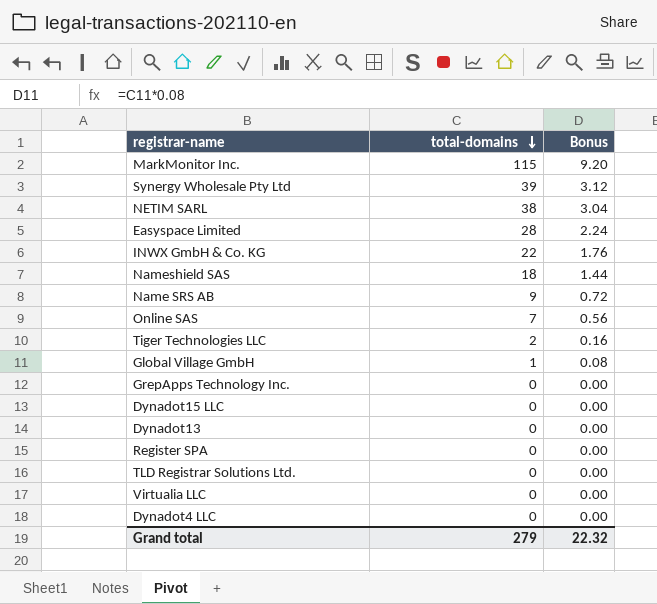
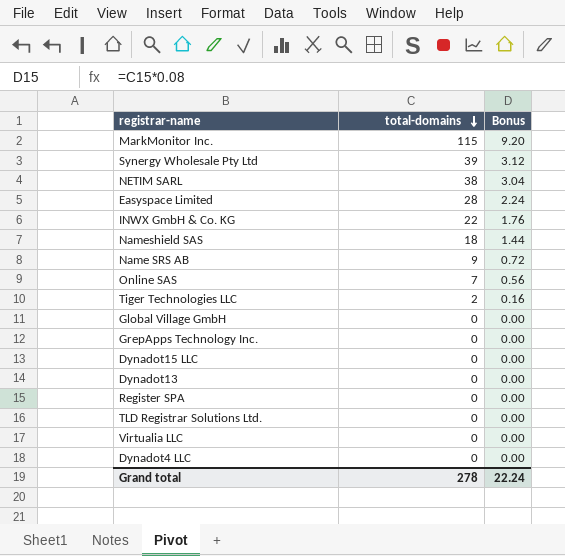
Global Village GmbH | total-domains: 1 -> 0
Global Village GmbH | Bonus: 0.08 -> 0.00
Grand total | total-domains: 279 -> 278
Grand total | Bonus: 22.32 -> 22.24

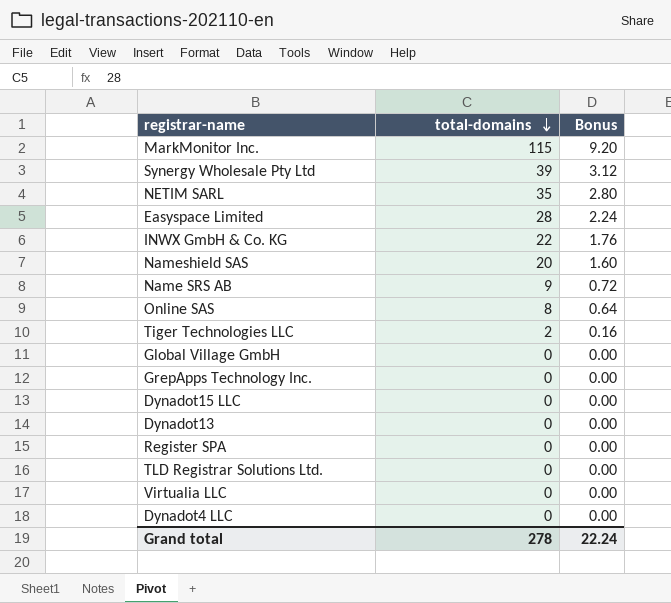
NETIM SARL | total-domains: 38 -> 35
NETIM SARL | Bonus: 3.04 -> 2.80
Nameshield SAS | total-domains: 18 -> 20
Nameshield SAS | Bonus: 1.44 -> 1.60
Online SAS | total-domains: 7 -> 8
Online SAS | Bonus: 0.56 -> 0.64

